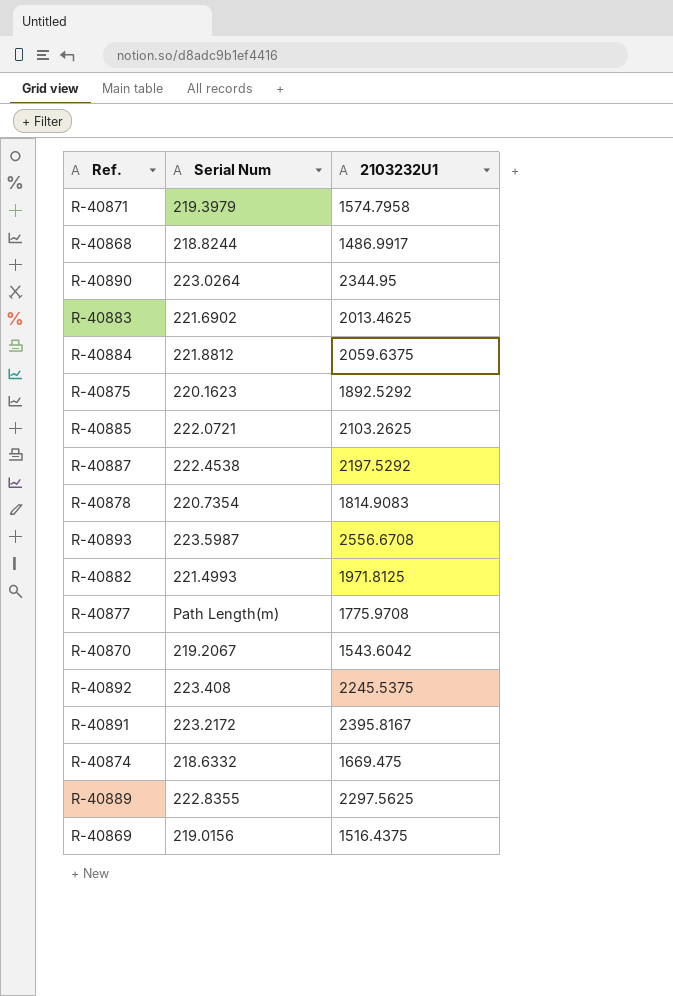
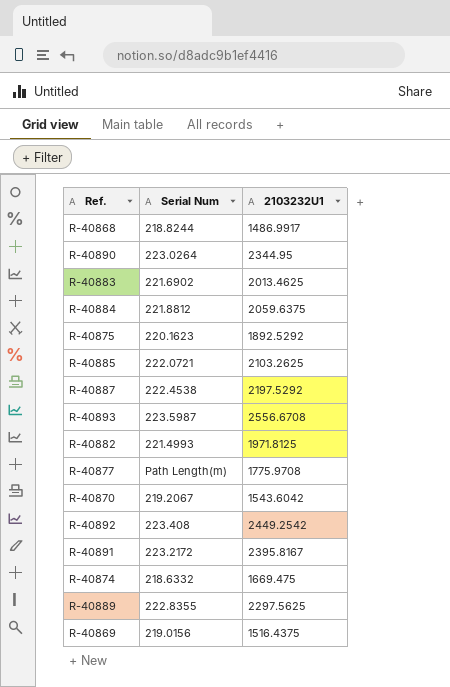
row R-40871: 219.3979 | 1574.7958 -> none
row R-40878: 220.7354 | 1814.9083 -> none
R-40892 | 2103232U1: 2245.5375 -> 2449.2542

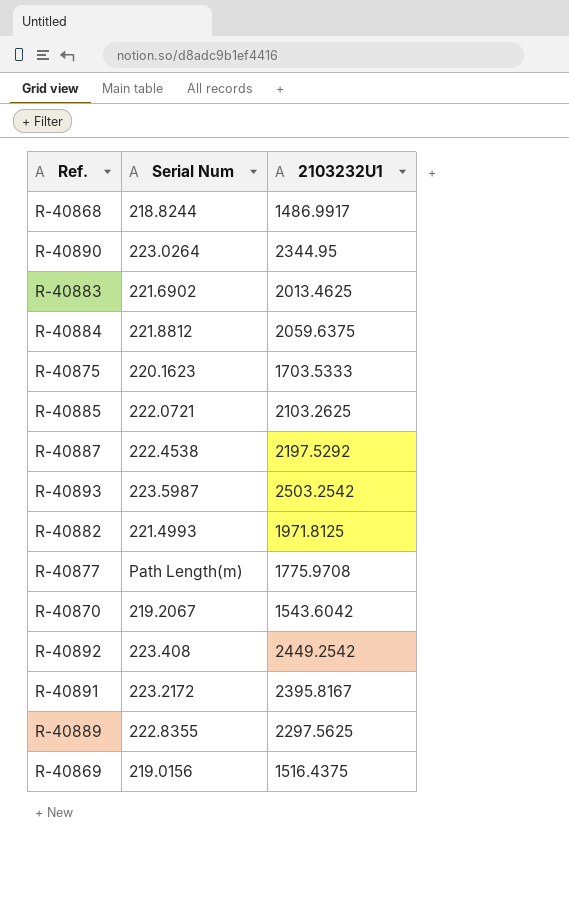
row R-40874: 218.6332 | 1669.475 -> none
R-40875 | 2103232U1: 1892.5292 -> 1703.5333
R-40893 | 2103232U1: 2556.6708 -> 2503.2542

